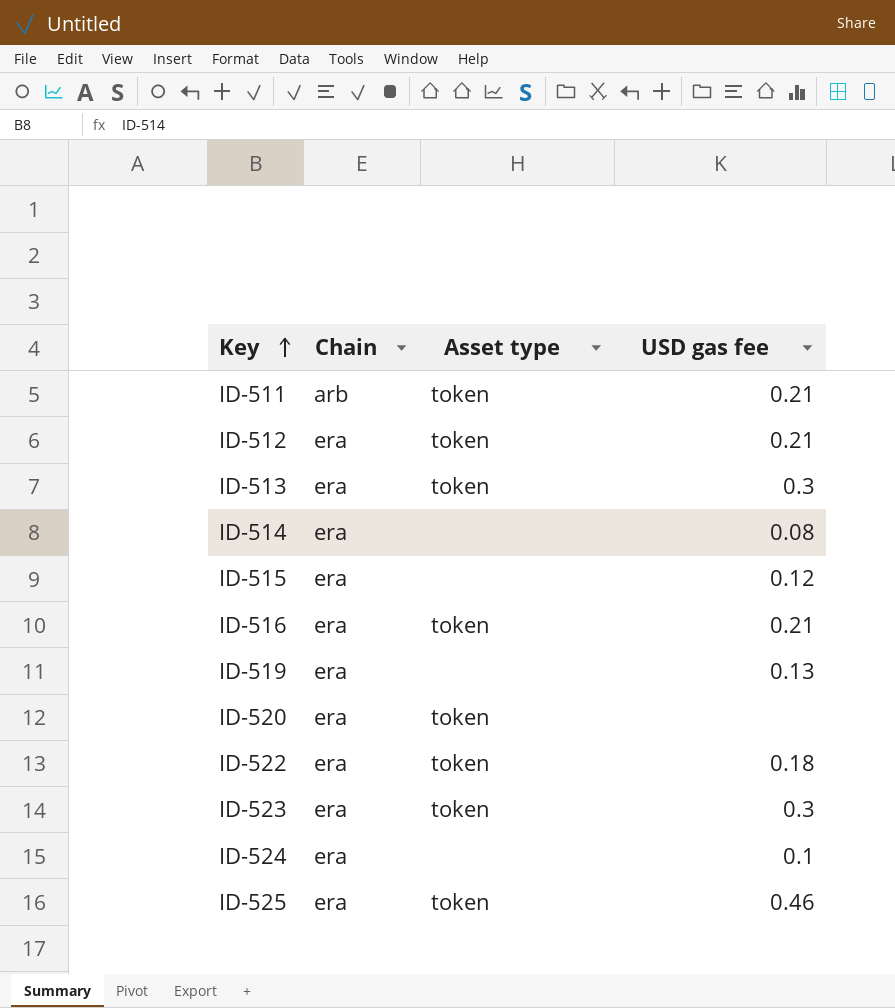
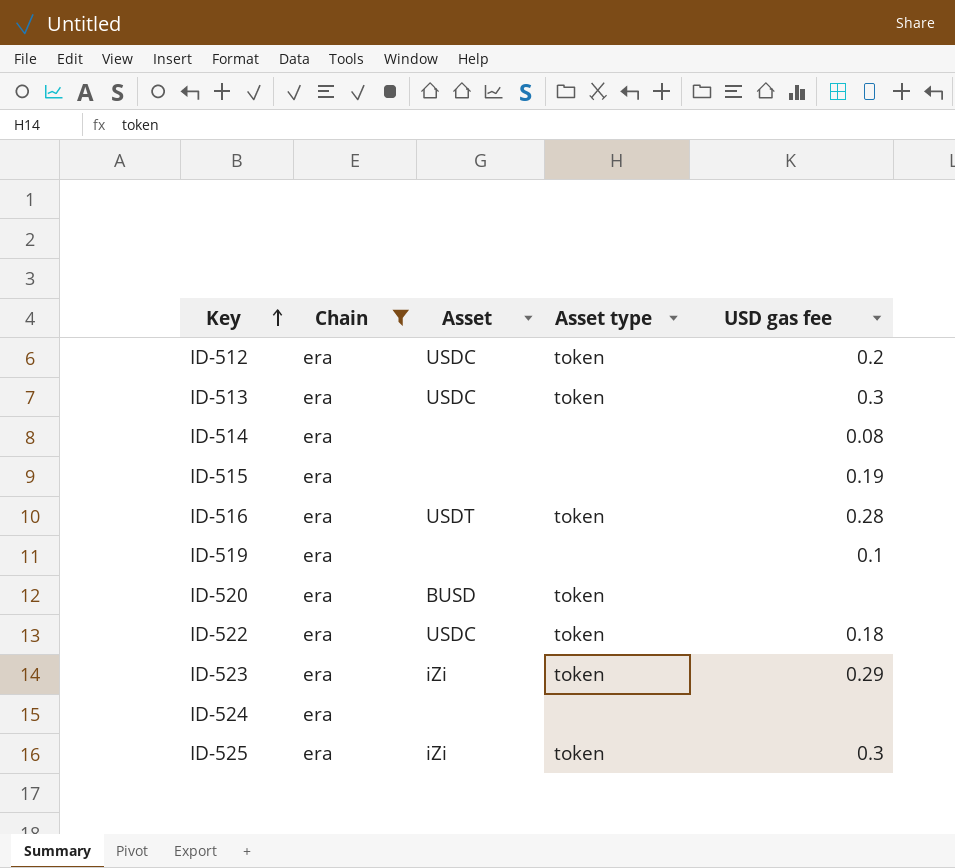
filter: none -> Chain = era
column Asset | position: none -> 3
ID-512 | USD gas fee: 0.21 -> 0.2
ID-515 | USD gas fee: 0.12 -> 0.19
ID-516 | USD gas fee: 0.21 -> 0.28
ID-519 | USD gas fee: 0.13 -> 0.1
ID-523 | USD gas fee: 0.3 -> 0.29
ID-524 | USD gas fee: 0.1 -> none
ID-525 | USD gas fee: 0.46 -> 0.3

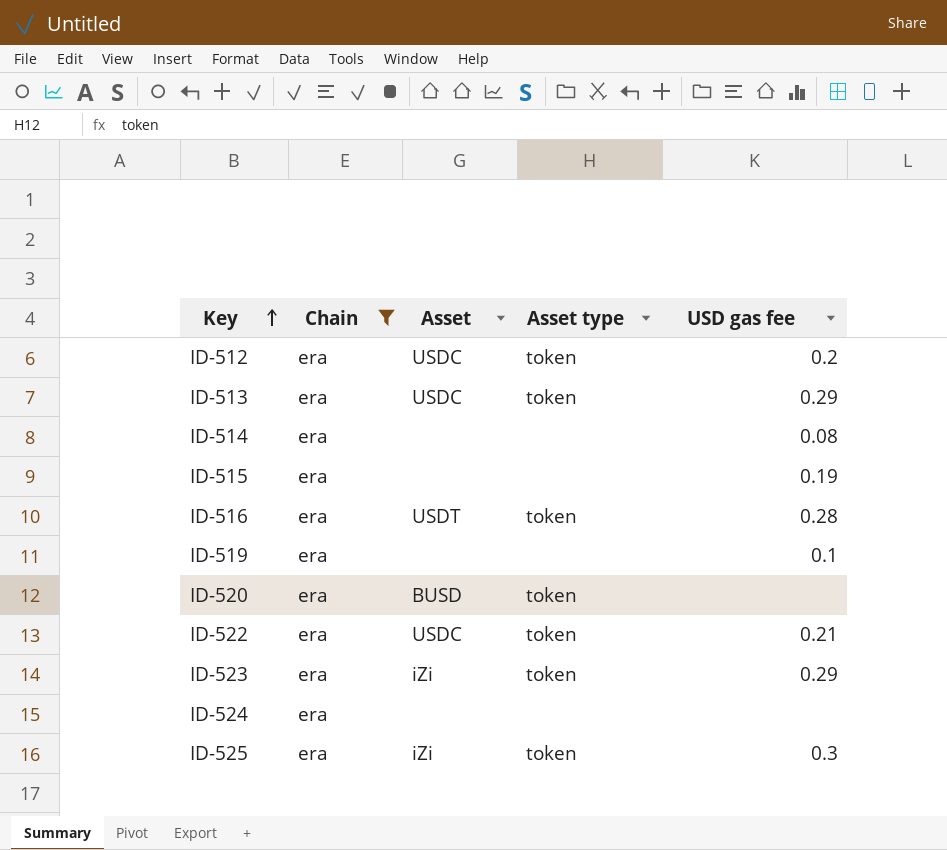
ID-513 | USD gas fee: 0.3 -> 0.29
ID-522 | USD gas fee: 0.18 -> 0.21

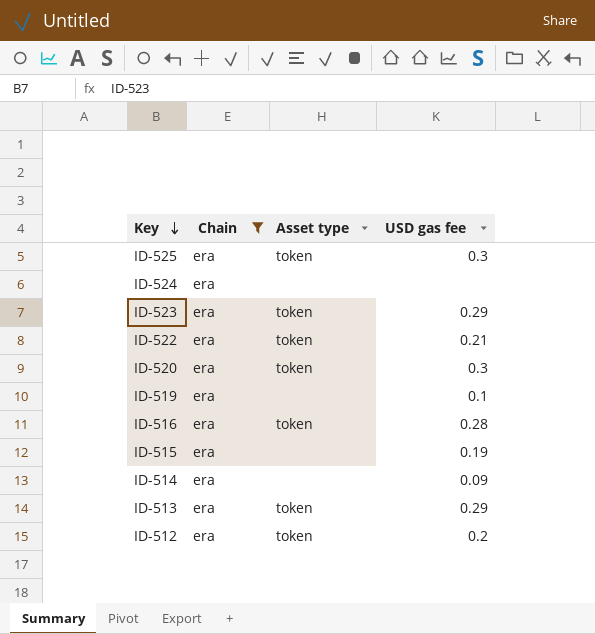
row order: Key ascending -> Key descending
column Asset | position: 3 -> none
ID-520 | USD gas fee: none -> 0.3
ID-514 | USD gas fee: 0.08 -> 0.09

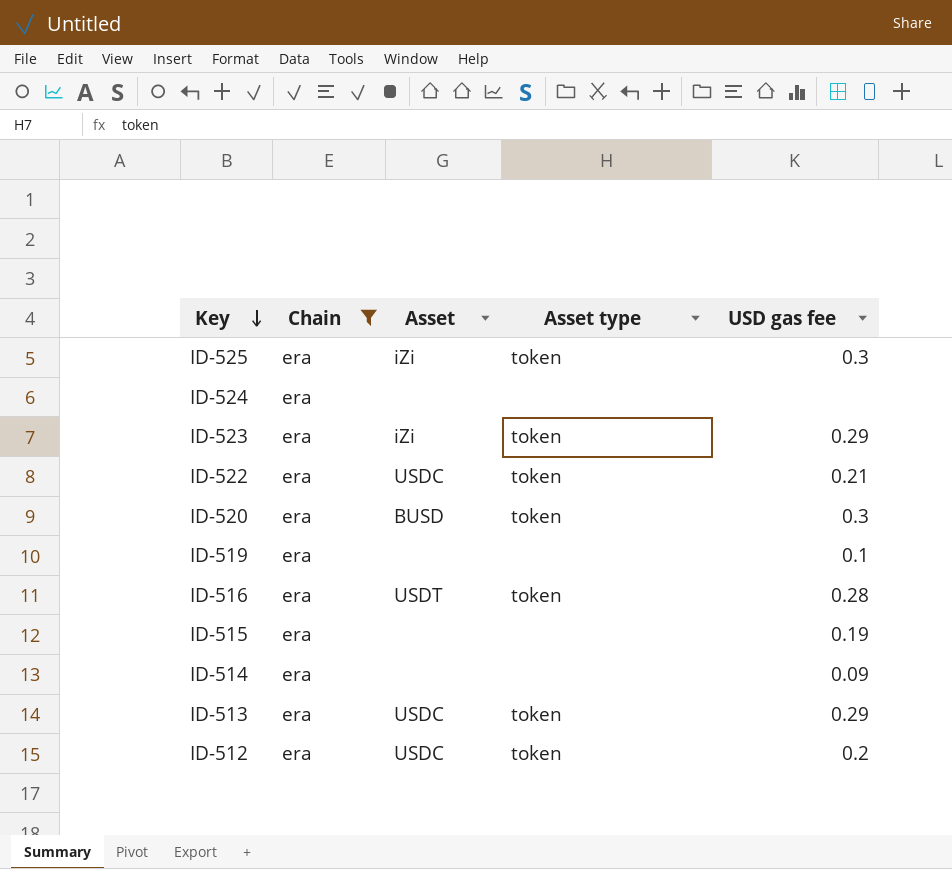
column Asset | position: none -> 3

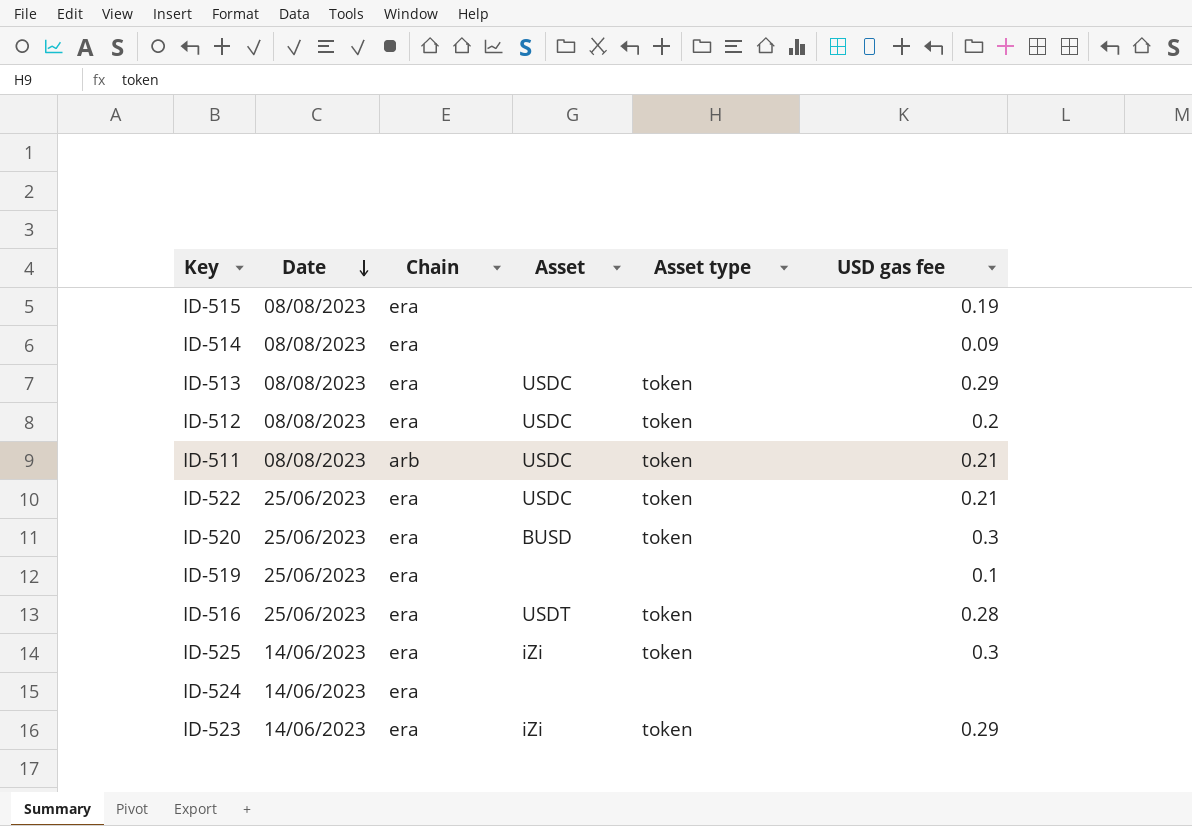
filter: Chain = era -> none
row order: Key descending -> Date descending
column Date | position: none -> 2

